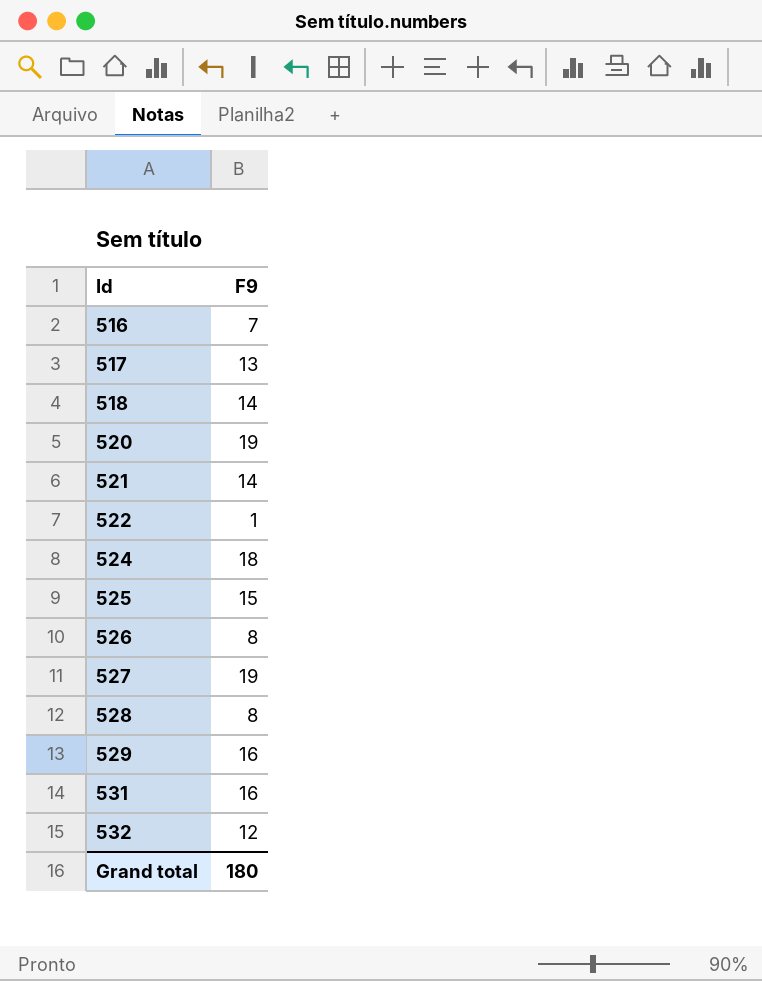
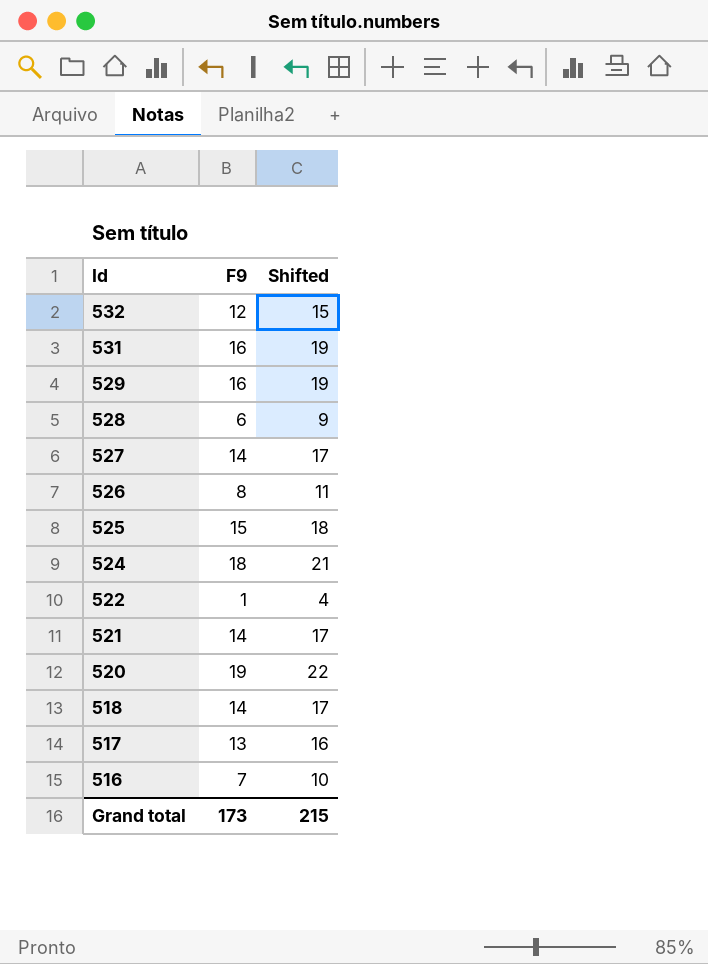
row order: Id ascending -> Id descending
column Shifted | formula: none -> [F9] + 3
528 | F9: 8 -> 6
527 | F9: 19 -> 14
Grand total | F9: 180 -> 173

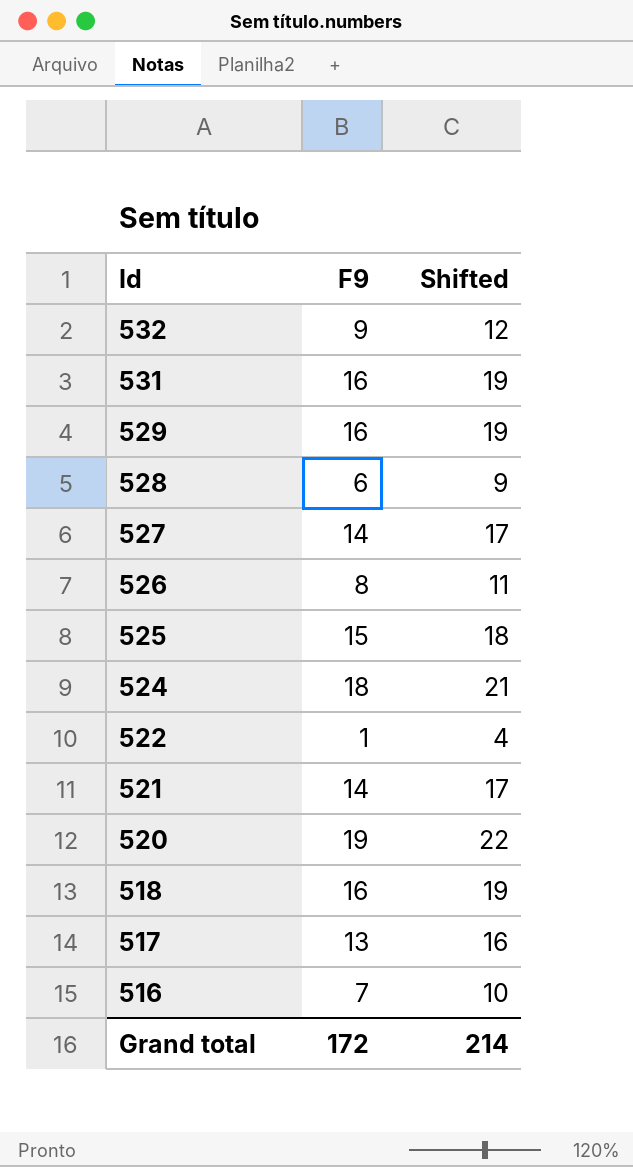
532 | F9: 12 -> 9
532 | Shifted: 15 -> 12
518 | F9: 14 -> 16
518 | Shifted: 17 -> 19
Grand total | F9: 173 -> 172
Grand total | Shifted: 215 -> 214

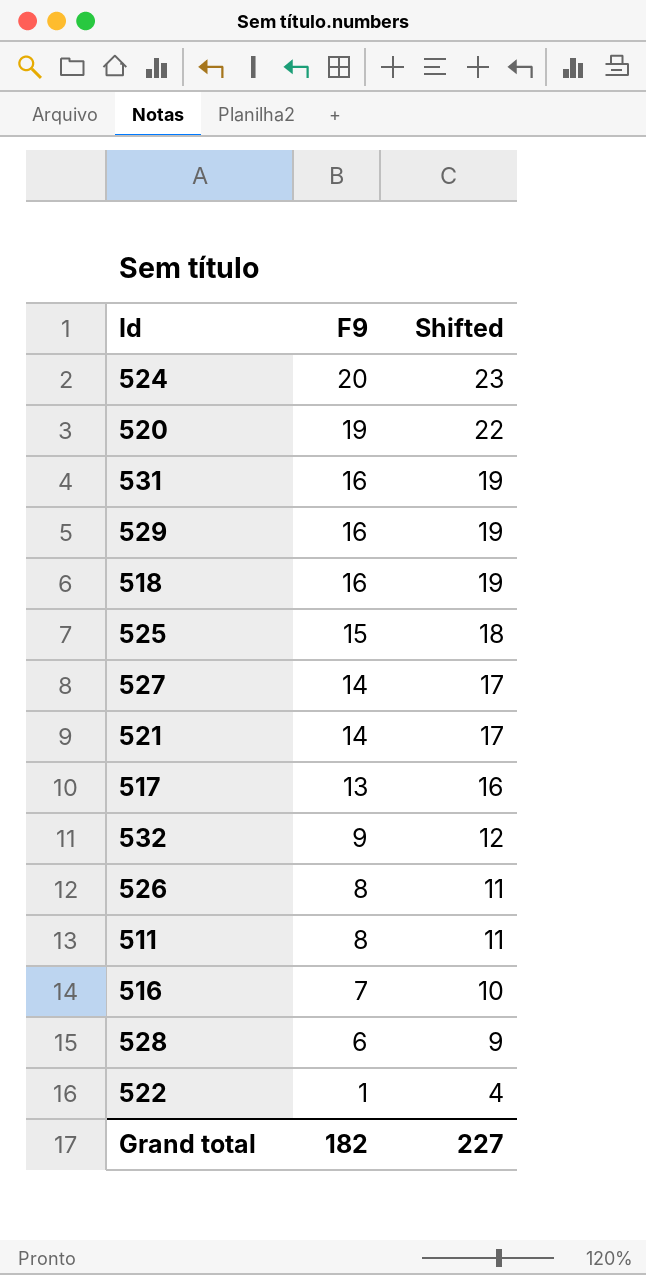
row order: Id descending -> F9 descending
524 | F9: 18 -> 20
524 | Shifted: 21 -> 23
row 511: none -> 8 | 11
Grand total | F9: 172 -> 182
Grand total | Shifted: 214 -> 227

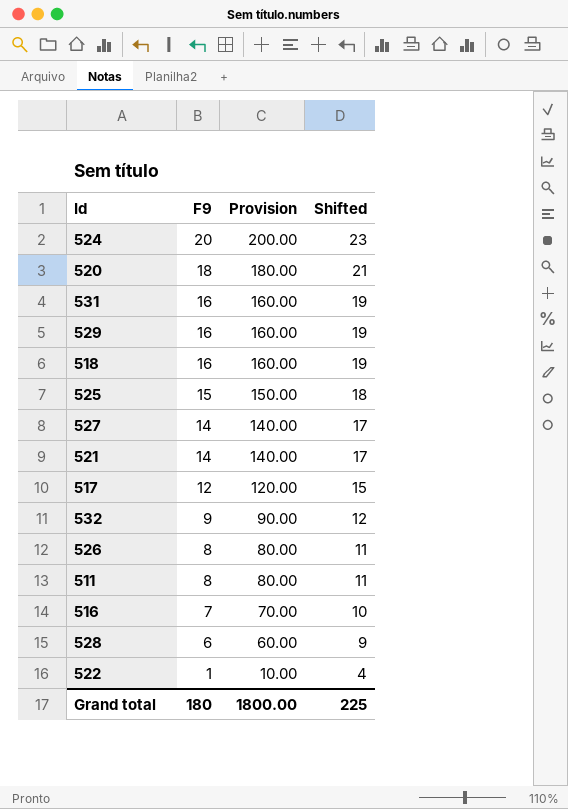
column Provision | formula: none -> [F9] * 10
520 | F9: 19 -> 18
520 | Shifted: 22 -> 21
517 | F9: 13 -> 12
517 | Shifted: 16 -> 15
Grand total | F9: 182 -> 180
Grand total | Shifted: 227 -> 225

